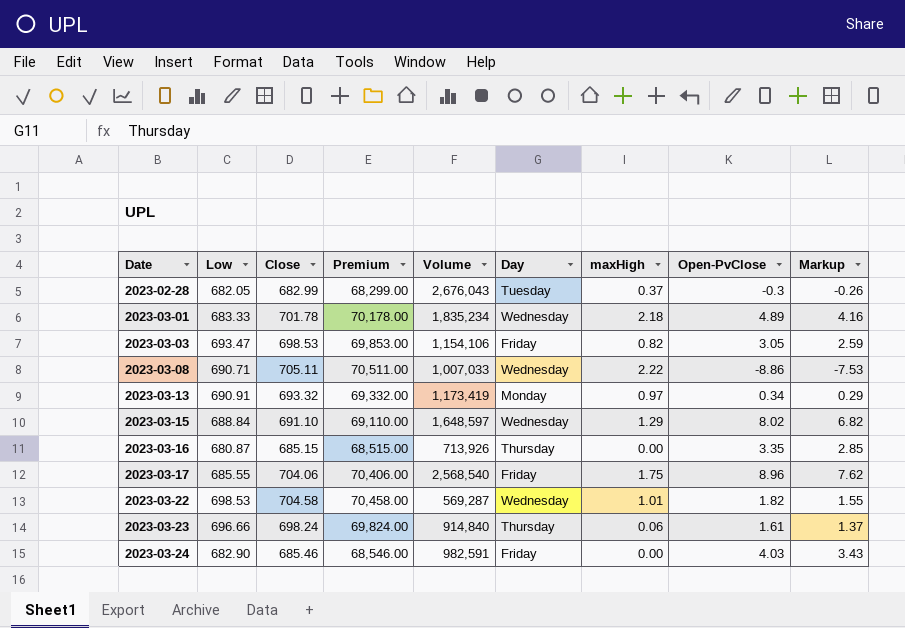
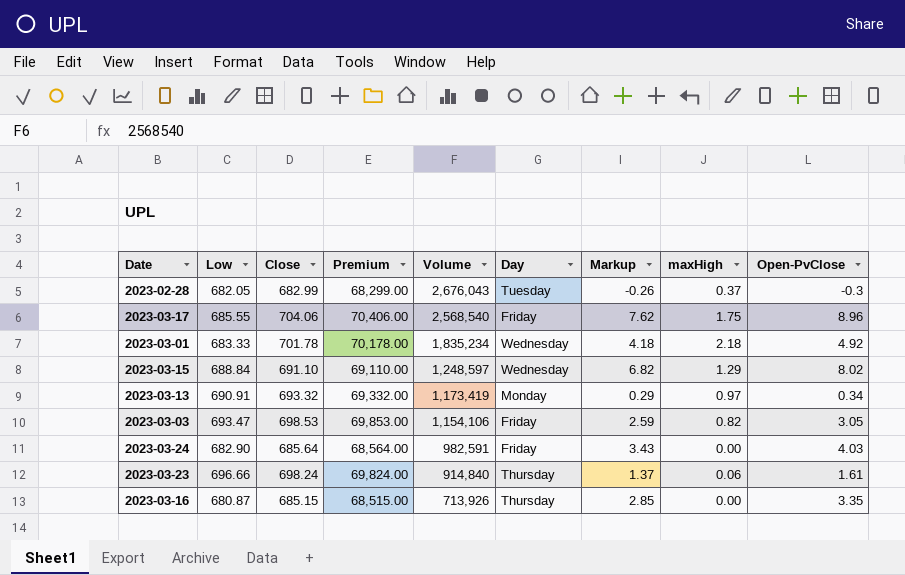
row order: Date ascending -> Volume descending
column Markup | position: 9 -> 7
row 2023-03-08: 690.71 | 705.11 | 70,511.00 | 1,007,033 | Wednesday | 2.22 | -8.86 | -7.53 -> none
row 2023-03-22: 698.53 | 704.58 | 70,458.00 | 569,287 | Wednesday | 1.01 | 1.82 | 1.55 -> none
2023-03-01 | Markup: 4.16 -> 4.18
2023-03-01 | Open-PvClose: 4.89 -> 4.92
2023-03-15 | Volume: 1,648,597 -> 1,248,597
2023-03-24 | Close: 685.46 -> 685.64
2023-03-24 | Premium: 68,546.00 -> 68,564.00

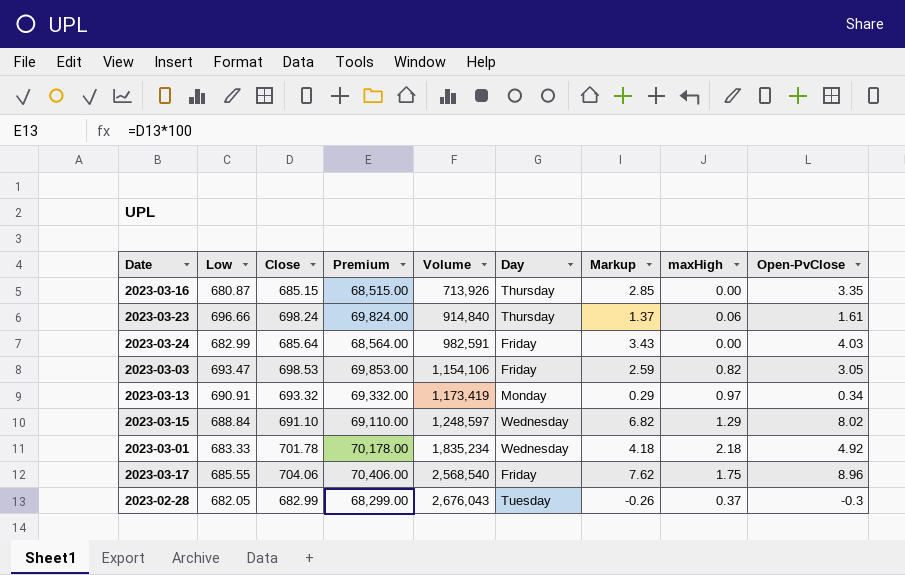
row order: Volume descending -> Volume ascending
2023-03-24 | Low: 682.90 -> 682.99

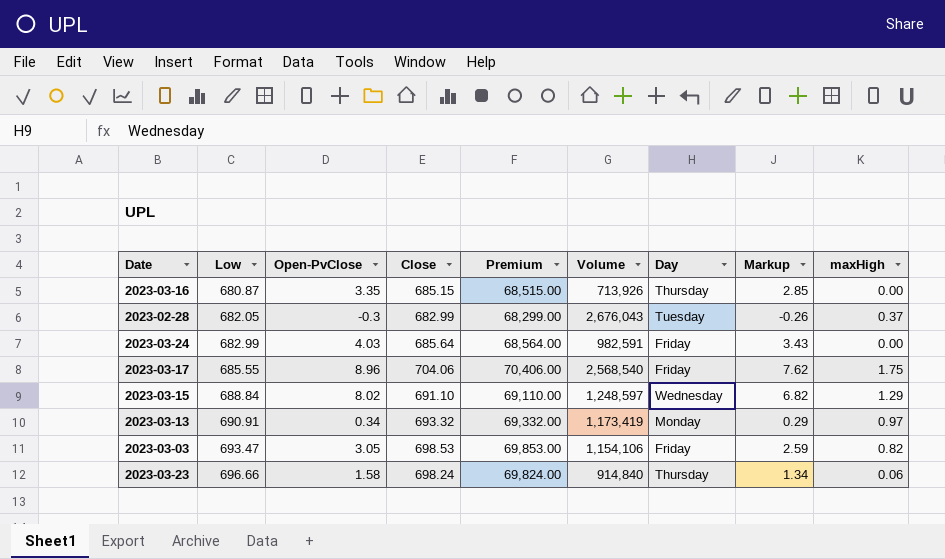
row order: Volume ascending -> Low ascending
column Open-PvClose | position: 9 -> 3
row 2023-03-01: 683.33 | 701.78 | 70,178.00 | 1,835,234 | Wednesday | 4.18 | 2.18 | 4.92 -> none
2023-03-23 | Open-PvClose: 1.61 -> 1.58
2023-03-23 | Markup: 1.37 -> 1.34

